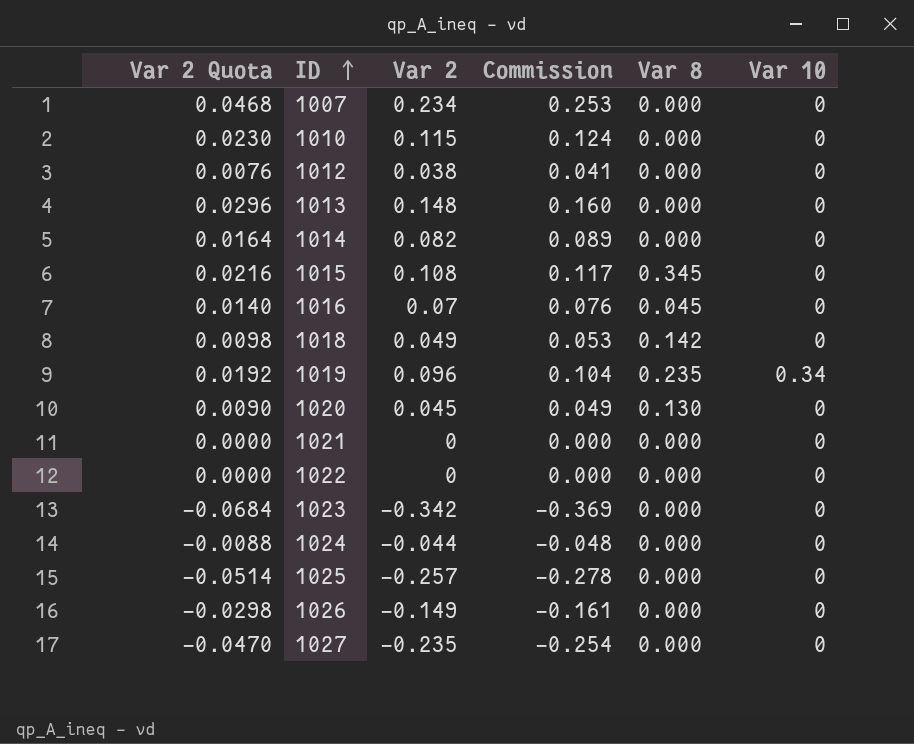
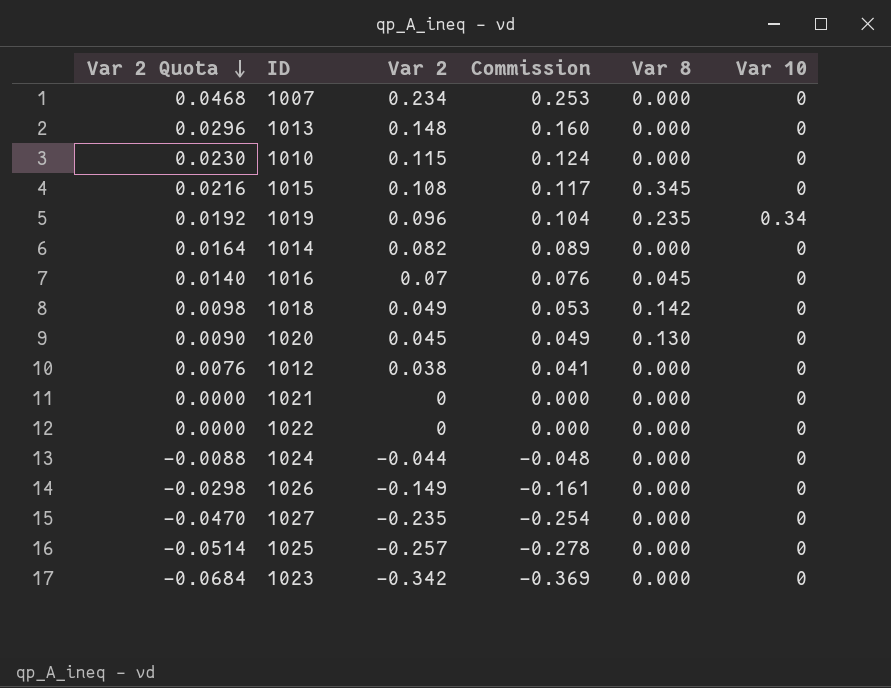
row order: ID ascending -> Var 2 Quota descending

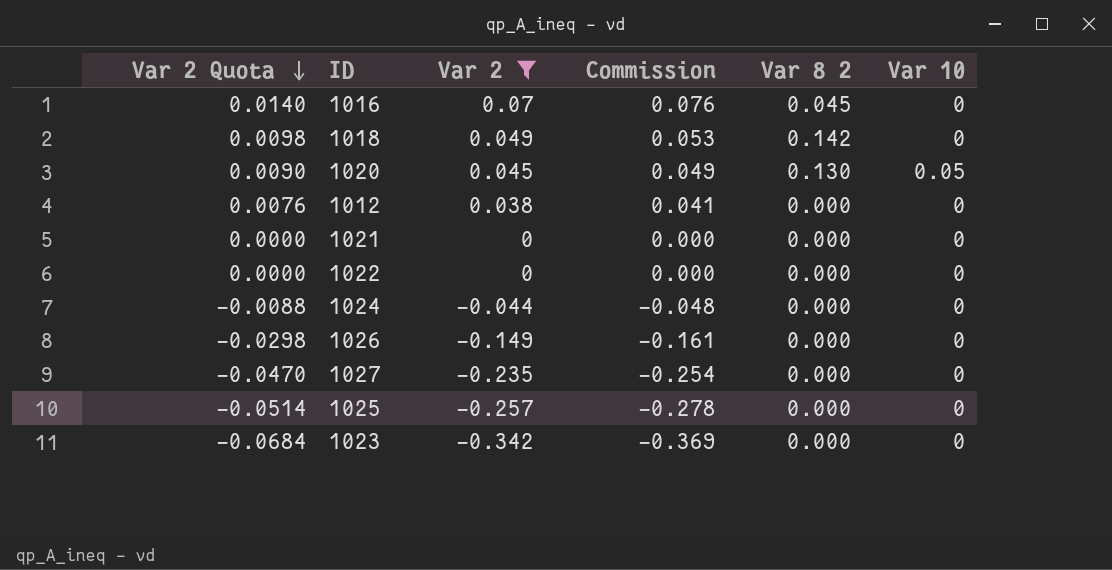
filter: none -> Var 2 <= 0.07
column name: Var 8 -> Var 8 2
1020 | Var 10: 0 -> 0.05

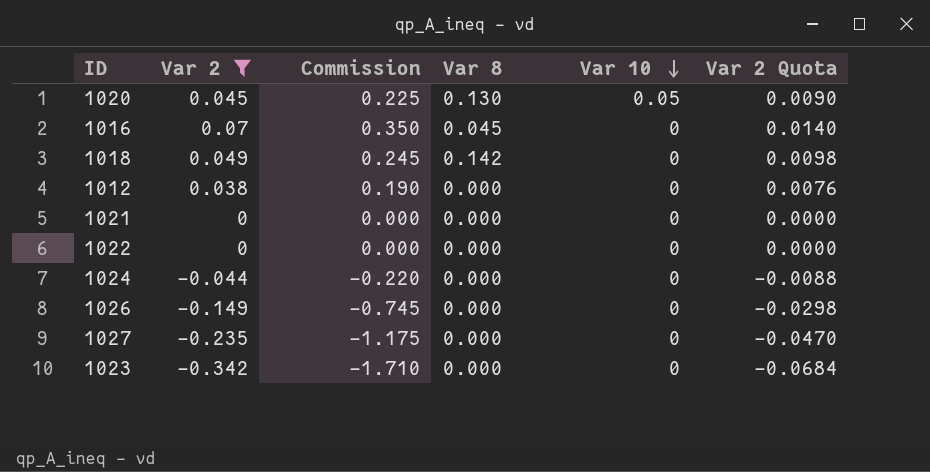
row order: Var 2 Quota descending -> Var 10 descending
column Commission | formula: [Var 2] * 1.08 -> [Var 2] * 5
column name: Var 8 2 -> Var 8
column Var 2 Quota | position: 1 -> 6
row 1025: -0.0514 | -0.257 | -0.278 | 0.000 | 0 -> none

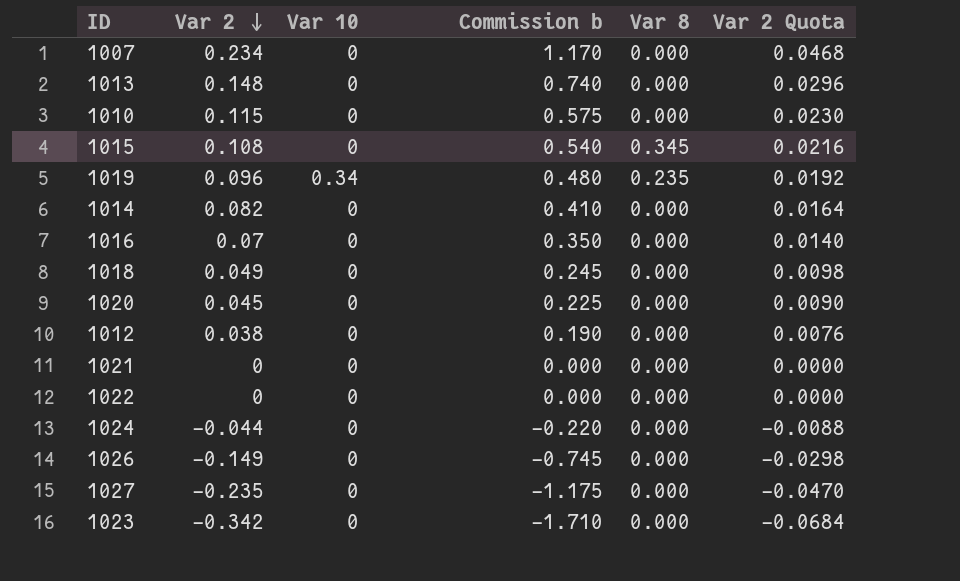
filter: Var 2 <= 0.07 -> none
row order: Var 10 descending -> Var 2 descending
column Var 10 | position: 5 -> 3
column name: Commission -> Commission b
1016 | Var 8: 0.045 -> 0.000
1018 | Var 8: 0.142 -> 0.000
1020 | Var 10: 0.05 -> 0
1020 | Var 8: 0.130 -> 0.000

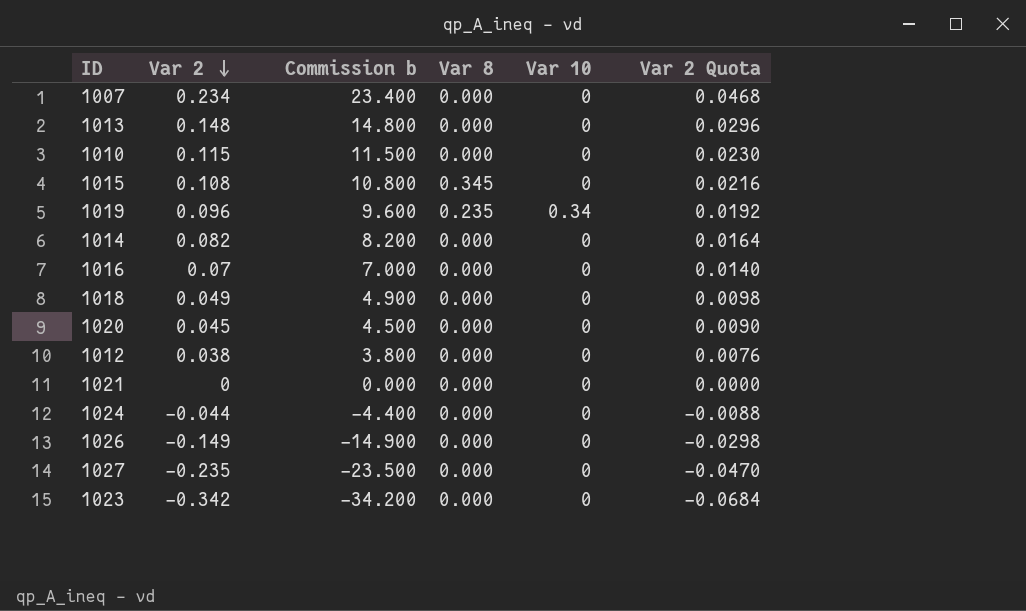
column Commission b | formula: [Var 2] * 5 -> [Var 2] * 100
column Var 10 | position: 3 -> 5
row 1022: 0 | 0 | 0.000 | 0.000 | 0.0000 -> none

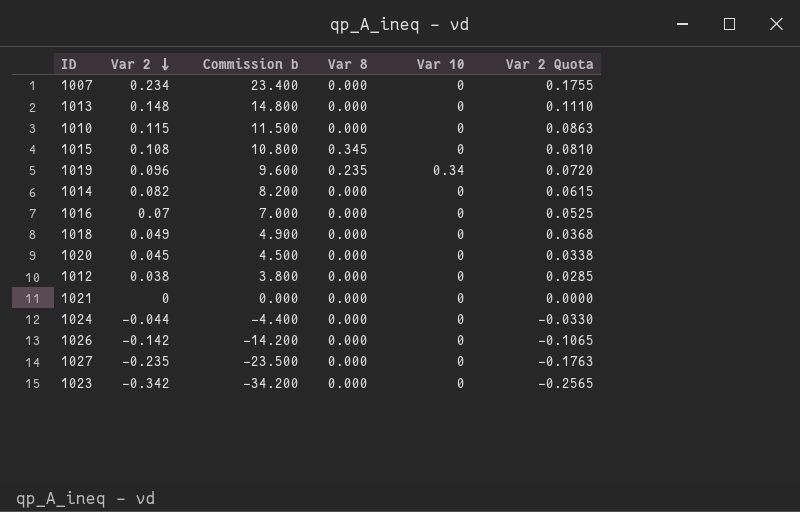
column Var 2 Quota | formula: [Var 2] * 0.2 -> [Var 2] * 0.75
1026 | Var 2: -0.149 -> -0.142
1026 | Commission b: -14.900 -> -14.200

